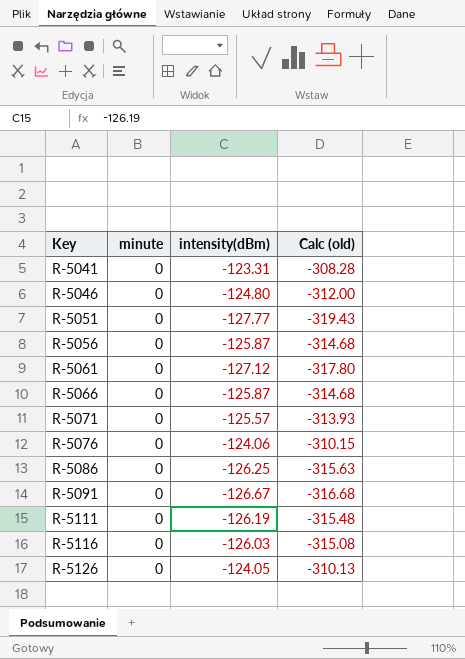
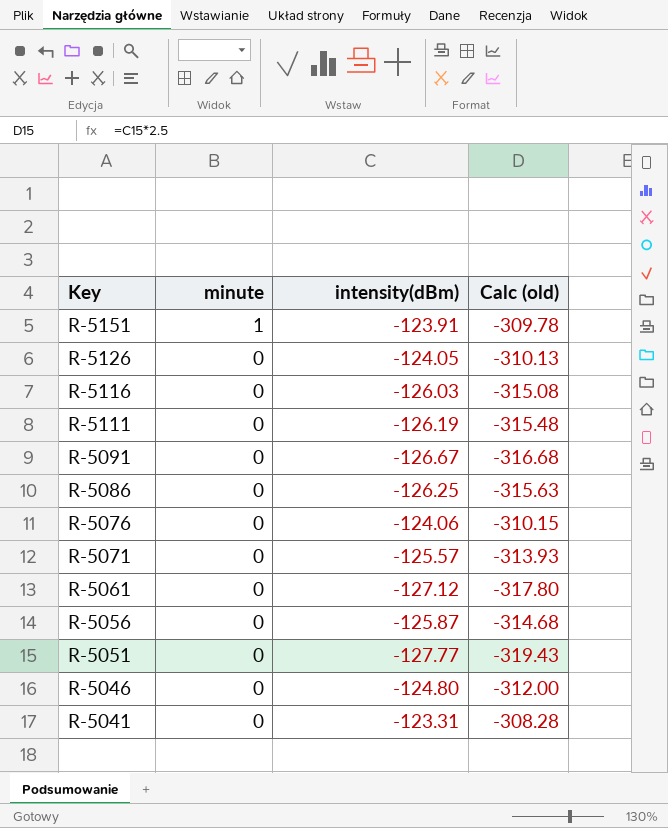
row order: Key ascending -> Key descending
row R-5066: 0 | -125.87 | -314.68 -> none
row R-5151: none -> 1 | -123.91 | -309.78

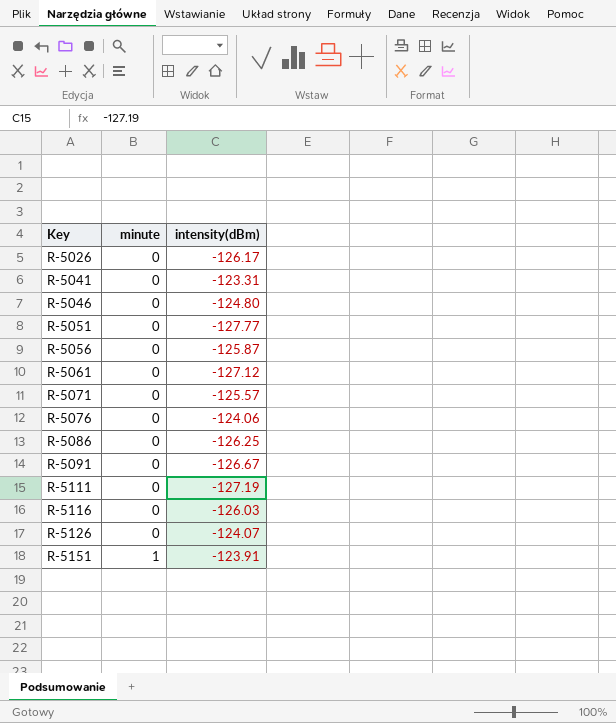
row order: Key descending -> Key ascending
column Calc (old) | formula: [intensity(dBm)] * 2.5 -> none
row R-5026: none -> 0 | -126.17
R-5111 | intensity(dBm): -126.19 -> -127.19
R-5126 | intensity(dBm): -124.05 -> -124.07

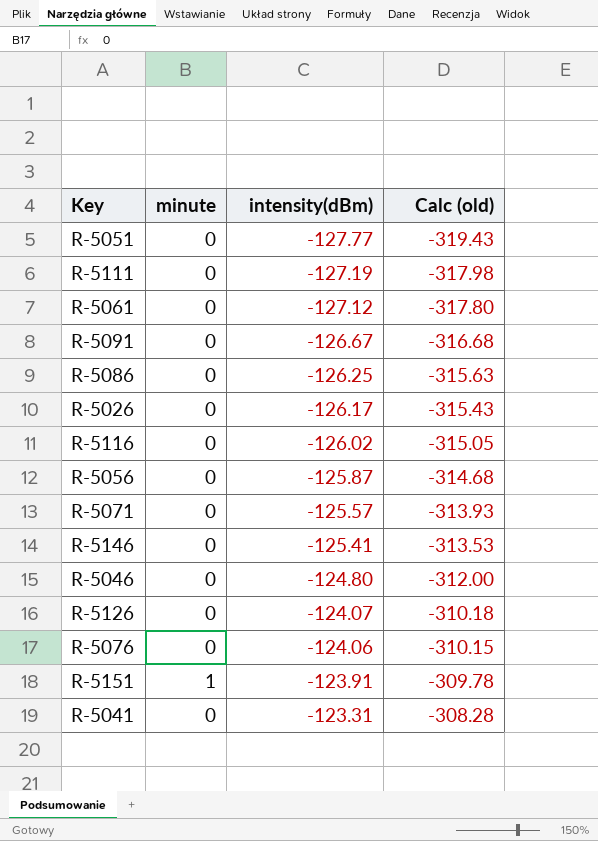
row order: Key ascending -> intensity(dBm) ascending
column Calc (old) | formula: none -> [intensity(dBm)] * 2.5
R-5116 | intensity(dBm): -126.03 -> -126.02
row R-5146: none -> 0 | -125.41 | -313.53

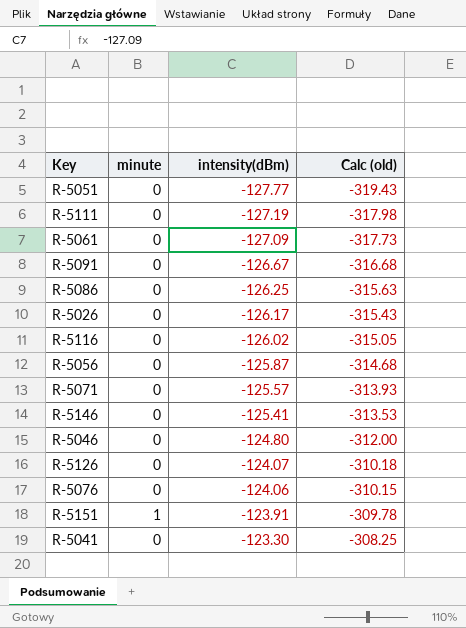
R-5061 | intensity(dBm): -127.12 -> -127.09
R-5061 | Calc (old): -317.80 -> -317.73
R-5041 | intensity(dBm): -123.31 -> -123.30
R-5041 | Calc (old): -308.28 -> -308.25

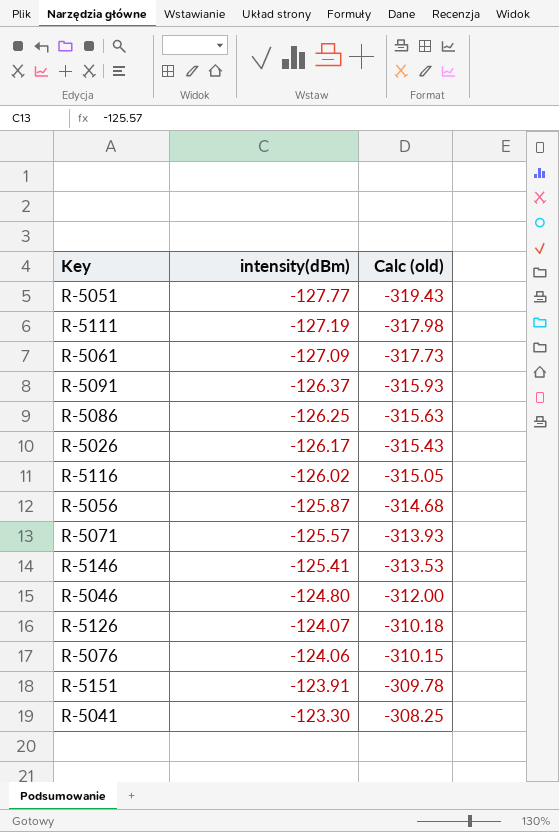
column minute | position: 2 -> none
R-5091 | intensity(dBm): -126.67 -> -126.37
R-5091 | Calc (old): -316.68 -> -315.93

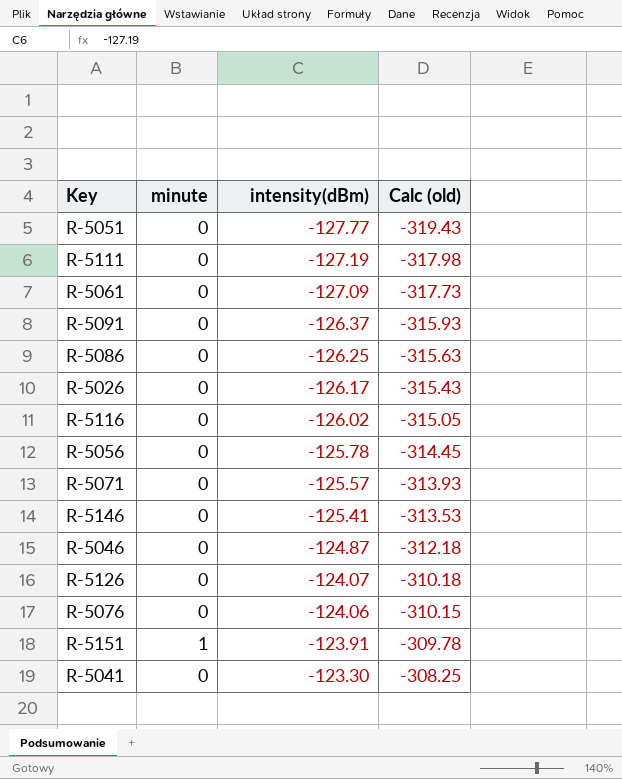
column minute | position: none -> 2
R-5056 | intensity(dBm): -125.87 -> -125.78
R-5056 | Calc (old): -314.68 -> -314.45
R-5046 | intensity(dBm): -124.80 -> -124.87
R-5046 | Calc (old): -312.00 -> -312.18

